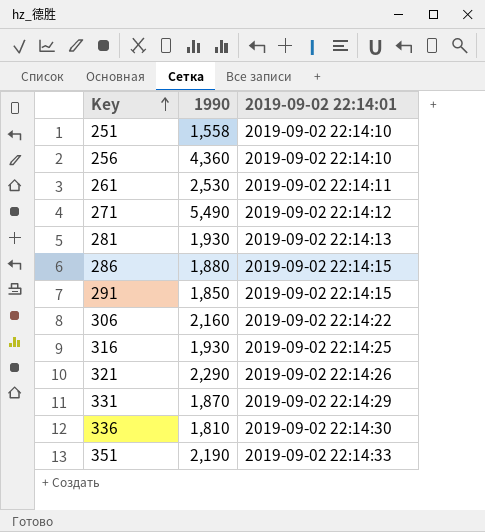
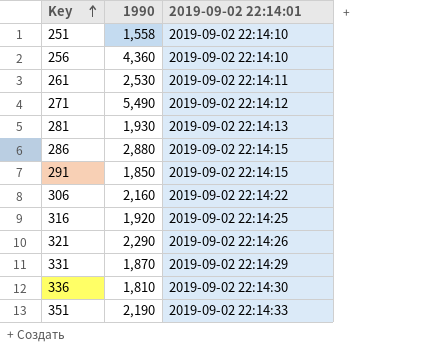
286 | 1990: 1,880 -> 2,880
316 | 1990: 1,930 -> 1,920

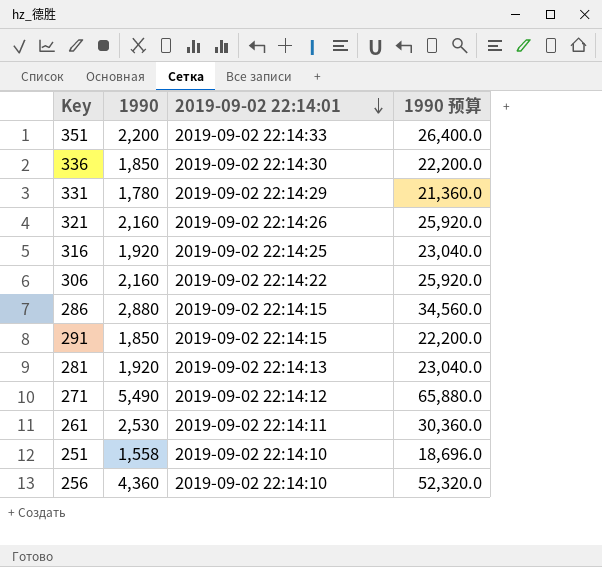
row order: Key ascending -> 2019-09-02 22:14:01 descending
column 1990 预算 | formula: none -> [1990] * 12
351 | 1990: 2,190 -> 2,200
336 | 1990: 1,810 -> 1,850
331 | 1990: 1,870 -> 1,780
321 | 1990: 2,290 -> 2,160
281 | 1990: 1,930 -> 1,920

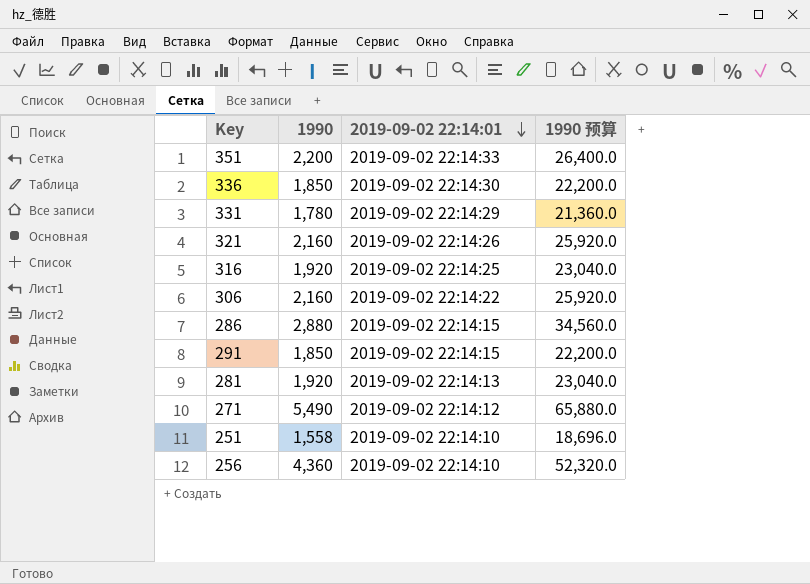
row 261: 2,530 | 2019-09-02 22:14:11 | 30,360.0 -> none

